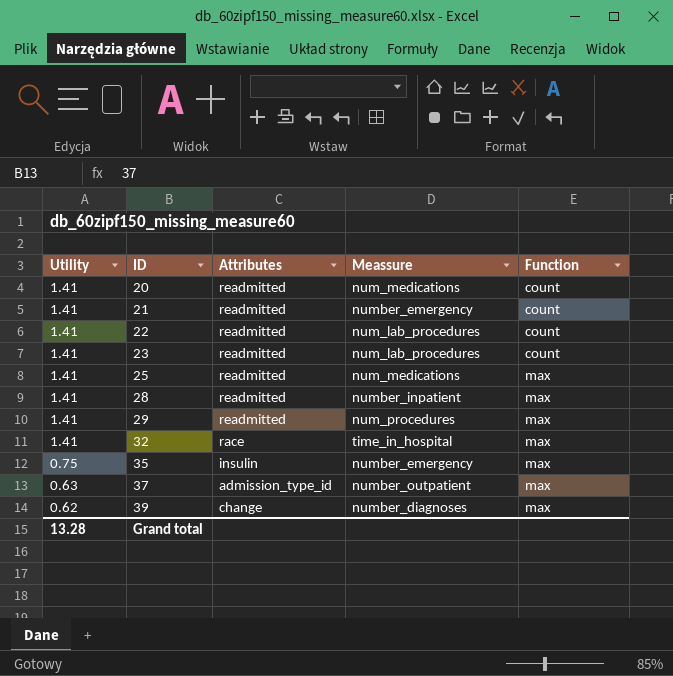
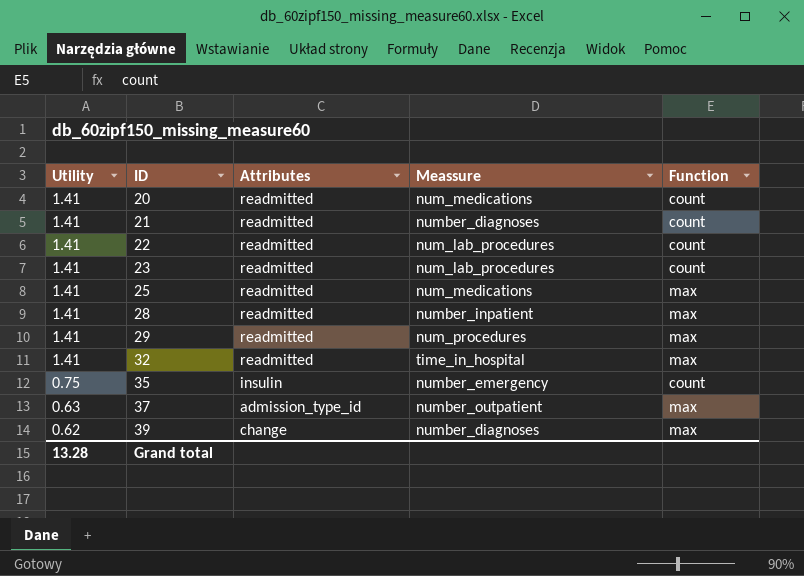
21 | Meassure: number_emergency -> number_diagnoses
32 | Attributes: race -> readmitted
35 | Function: max -> count

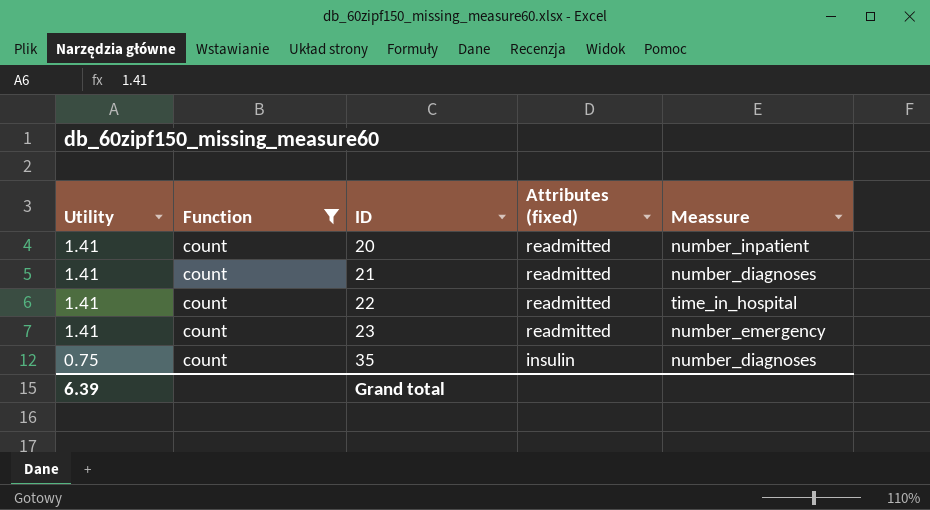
filter: none -> Function = count
column Function | position: 5 -> 2
column name: Attributes -> Attributes (fixed)
20 | Meassure: num_medications -> number_inpatient
22 | Meassure: num_lab_procedures -> time_in_hospital
23 | Meassure: num_lab_procedures -> number_emergency
35 | Meassure: number_emergency -> number_diagnoses
Grand total | Utility: 13.28 -> 6.39

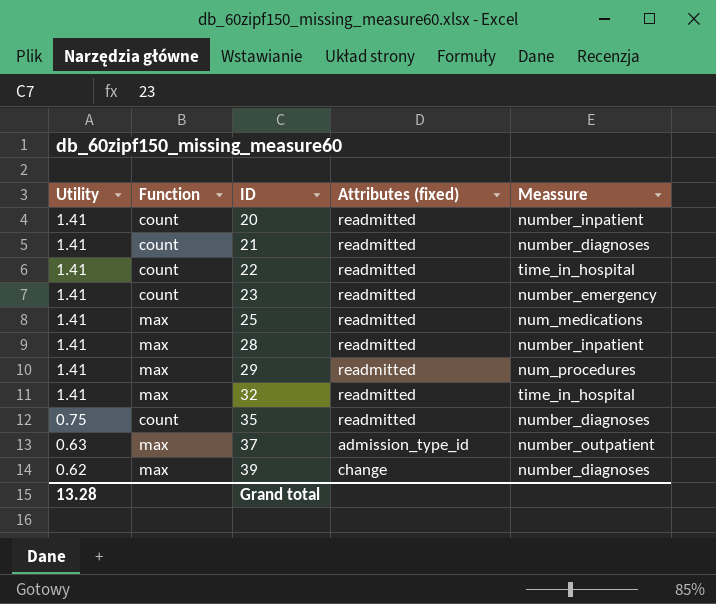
filter: Function = count -> none
35 | Attributes (fixed): insulin -> readmitted
Grand total | Utility: 6.39 -> 13.28

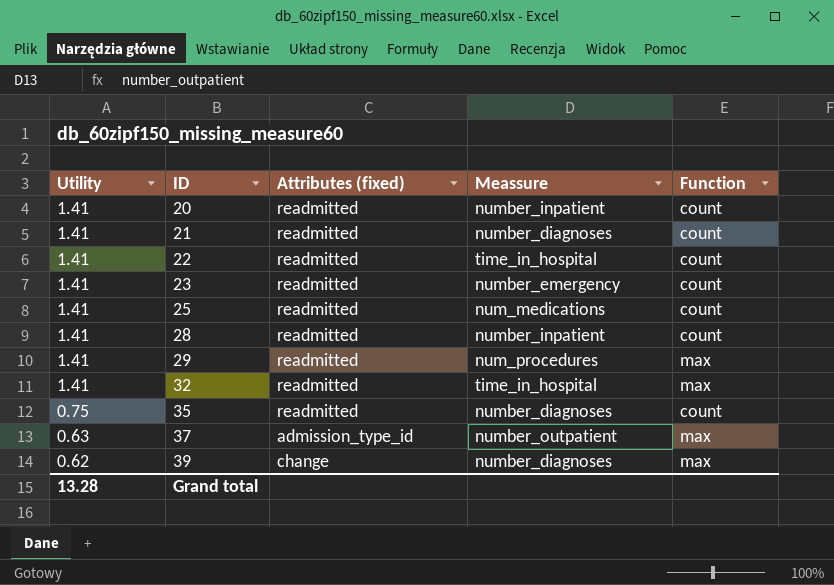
column Function | position: 2 -> 5
25 | Function: max -> count
28 | Function: max -> count

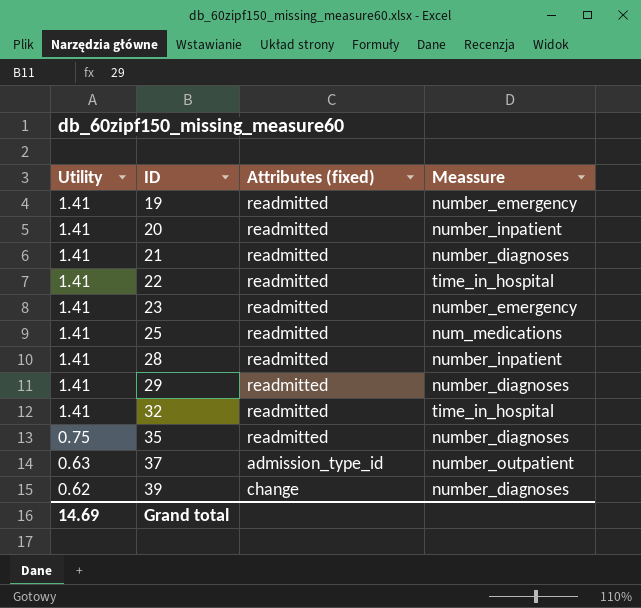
column Function | position: 5 -> none
row 19: none -> 1.41 | readmitted | number_emergency
29 | Meassure: num_procedures -> number_diagnoses
Grand total | Utility: 13.28 -> 14.69

